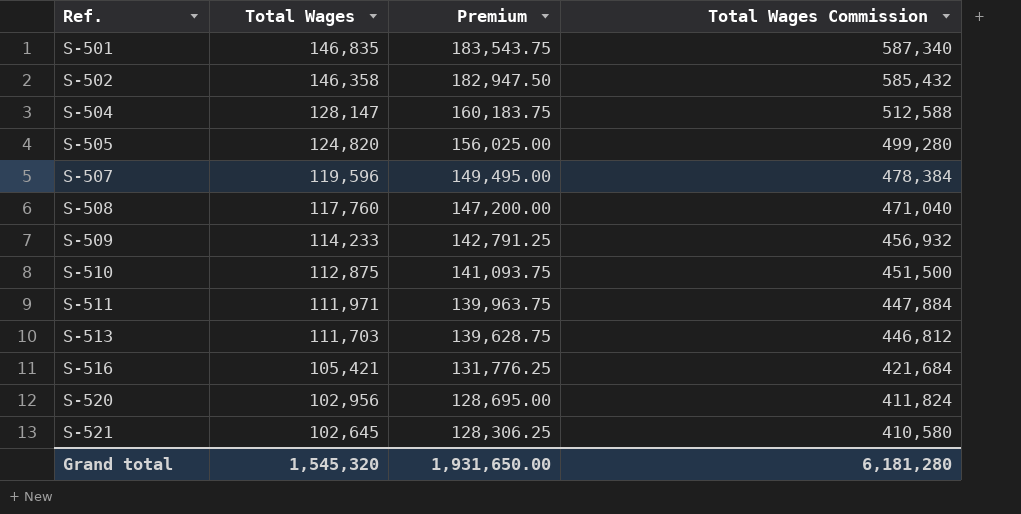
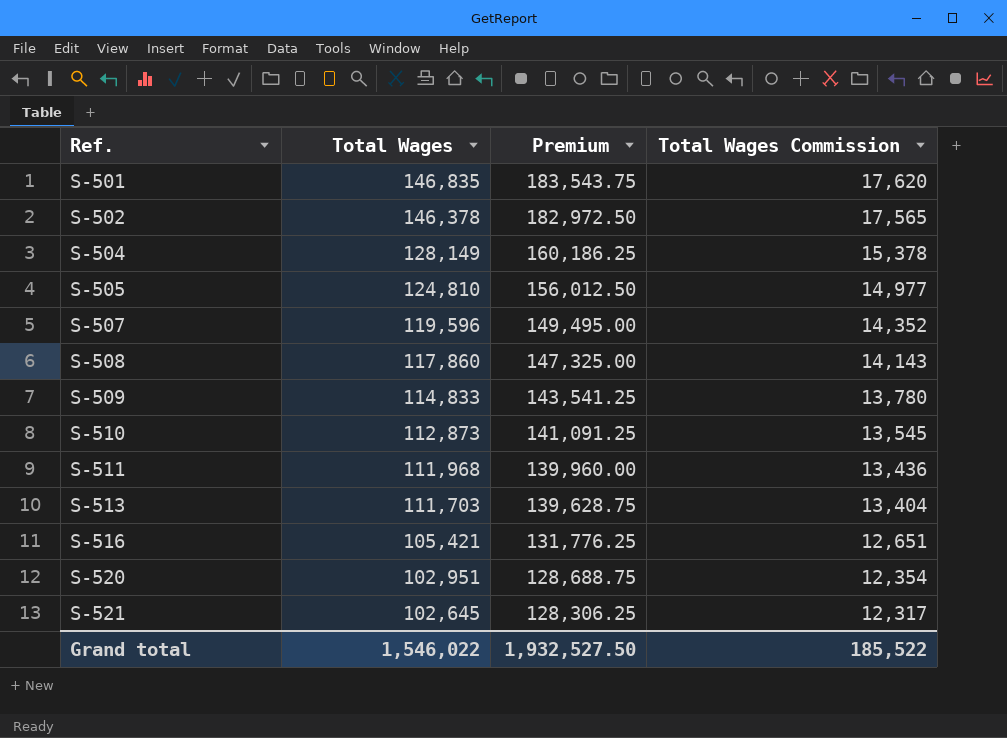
column Total Wages Commission | formula: [Total Wages] * 4 -> [Total Wages] * 0.12
S-502 | Total Wages: 146,358 -> 146,378
S-502 | Premium: 182,947.50 -> 182,972.50
S-504 | Total Wages: 128,147 -> 128,149
S-504 | Premium: 160,183.75 -> 160,186.25
S-505 | Total Wages: 124,820 -> 124,810
S-505 | Premium: 156,025.00 -> 156,012.50
S-508 | Total Wages: 117,760 -> 117,860
S-508 | Premium: 147,200.00 -> 147,325.00
S-509 | Total Wages: 114,233 -> 114,833
S-509 | Premium: 142,791.25 -> 143,541.25
S-510 | Total Wages: 112,875 -> 112,873
S-510 | Premium: 141,093.75 -> 141,091.25
S-511 | Total Wages: 111,971 -> 111,968
S-511 | Premium: 139,963.75 -> 139,960.00
S-520 | Total Wages: 102,956 -> 102,951
S-520 | Premium: 128,695.00 -> 128,688.75
Grand total | Total Wages: 1,545,320 -> 1,546,022
Grand total | Premium: 1,931,650.00 -> 1,932,527.50
Grand total | Total Wages Commission: 6,181,280 -> 185,522

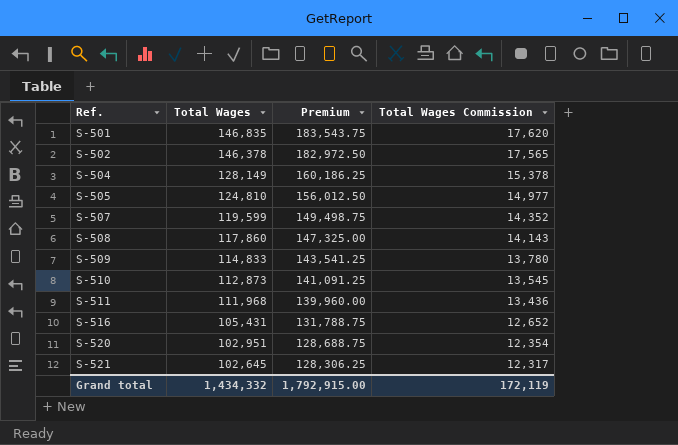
row S-513: 111,703 | 139,628.75 | 13,404 -> none
S-507 | Total Wages: 119,596 -> 119,599
S-507 | Premium: 149,495.00 -> 149,498.75
S-516 | Total Wages: 105,421 -> 105,431
S-516 | Premium: 131,776.25 -> 131,788.75
S-516 | Total Wages Commission: 12,651 -> 12,652
Grand total | Total Wages: 1,546,022 -> 1,434,332
Grand total | Premium: 1,932,527.50 -> 1,792,915.00
Grand total | Total Wages Commission: 185,522 -> 172,119

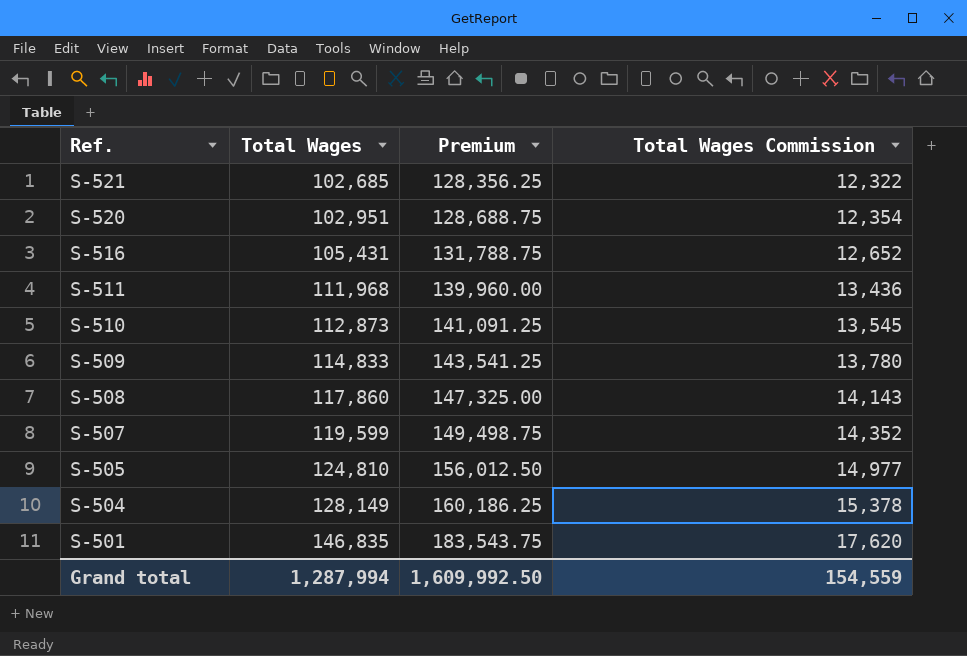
row order: Ref. ascending -> Ref. descending
row S-502: 146,378 | 182,972.50 | 17,565 -> none
S-521 | Total Wages: 102,645 -> 102,685
S-521 | Premium: 128,306.25 -> 128,356.25
S-521 | Total Wages Commission: 12,317 -> 12,322
Grand total | Total Wages: 1,434,332 -> 1,287,994
Grand total | Premium: 1,792,915.00 -> 1,609,992.50
Grand total | Total Wages Commission: 172,119 -> 154,559

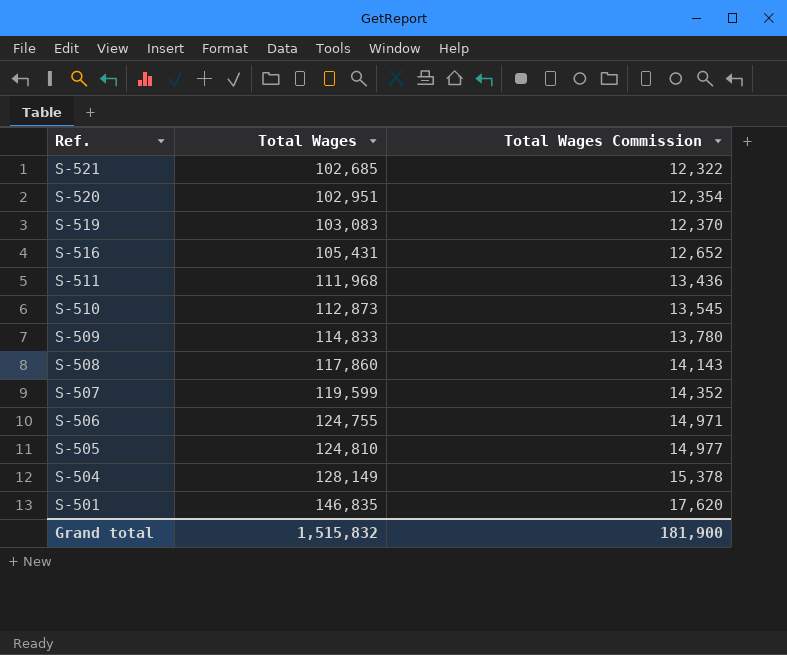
column Premium | formula: [Total Wages] * 1.25 -> none
row S-519: none -> 103,083 | 12,370
row S-506: none -> 124,755 | 14,971
Grand total | Total Wages: 1,287,994 -> 1,515,832
Grand total | Total Wages Commission: 154,559 -> 181,900

